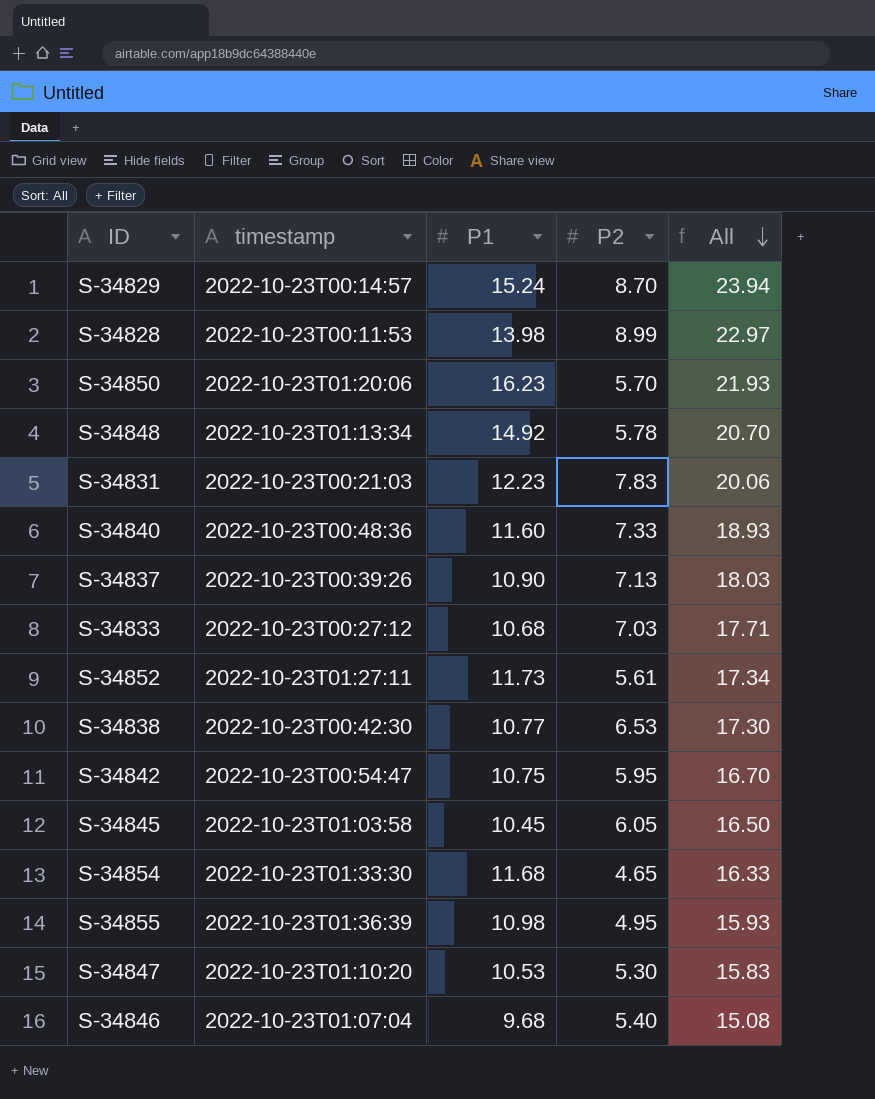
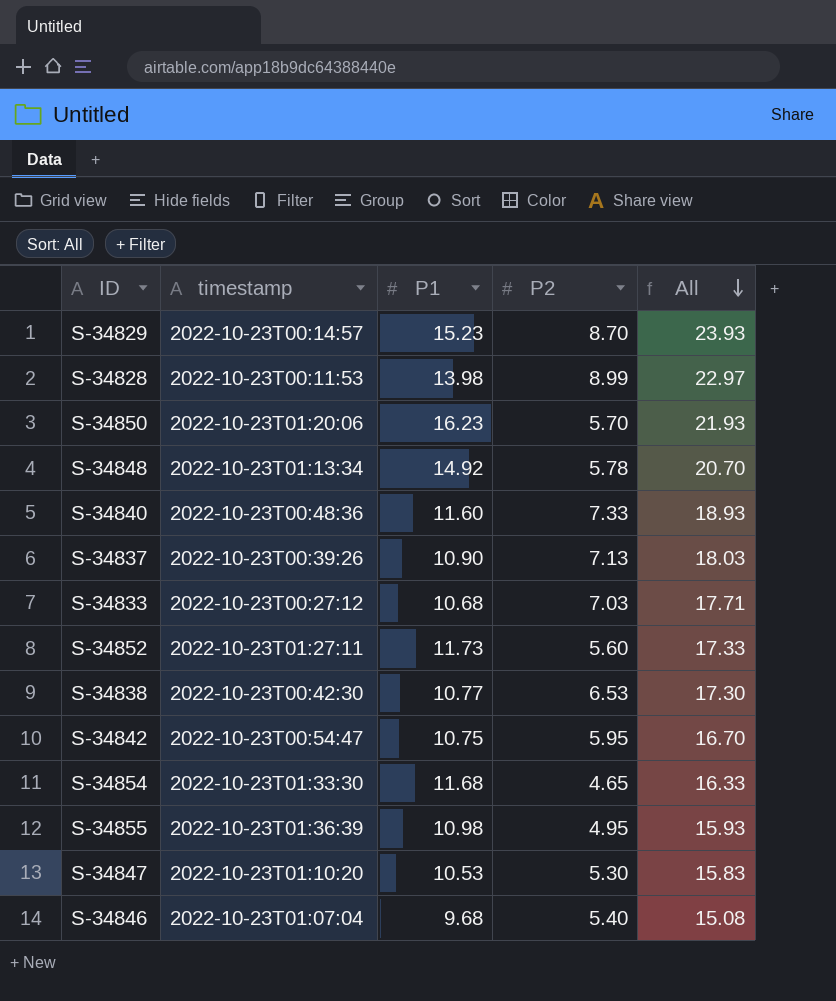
row S-34831: 2022-10-23T00:21:03 | 12.23 | 7.83 | 20.06 -> none
row S-34845: 2022-10-23T01:03:58 | 10.45 | 6.05 | 16.50 -> none
S-34829 | P1: 15.24 -> 15.23
S-34829 | All: 23.94 -> 23.93
S-34852 | P2: 5.61 -> 5.60
S-34852 | All: 17.34 -> 17.33

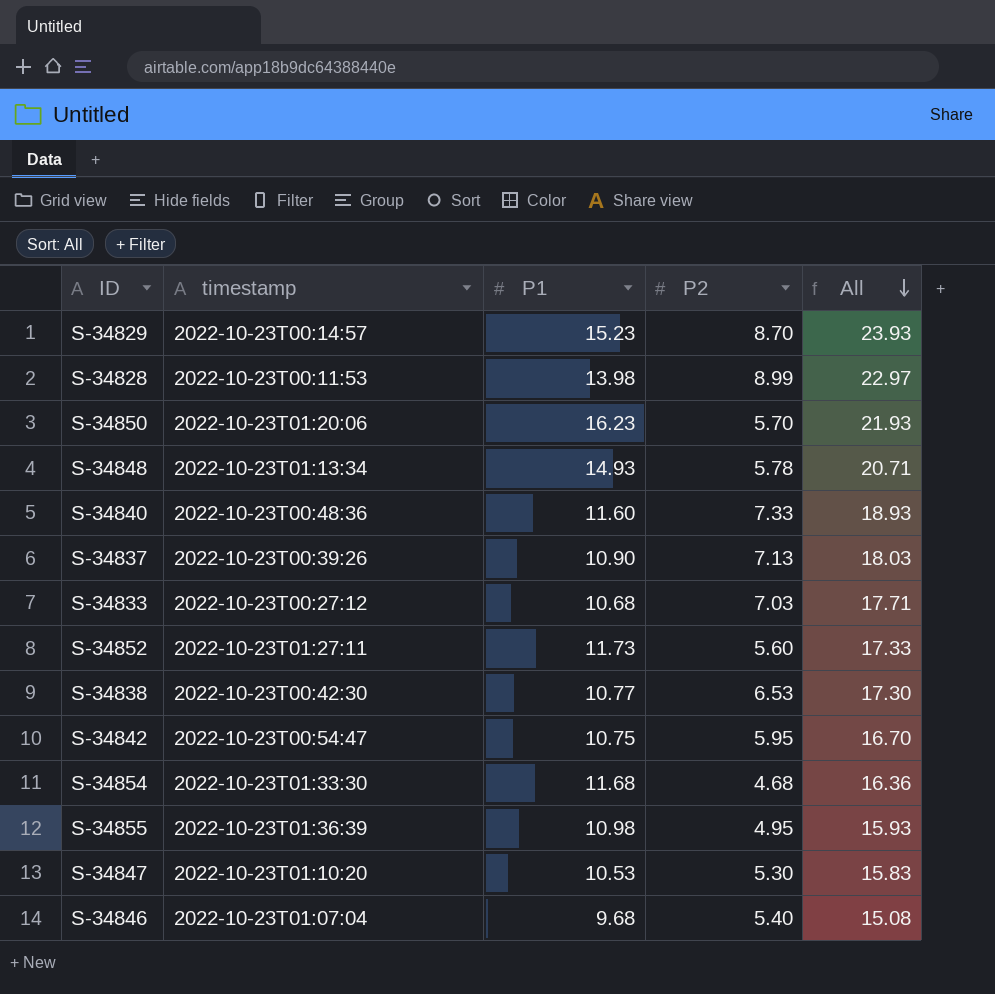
S-34848 | P1: 14.92 -> 14.93
S-34848 | All: 20.70 -> 20.71
S-34854 | P2: 4.65 -> 4.68
S-34854 | All: 16.33 -> 16.36

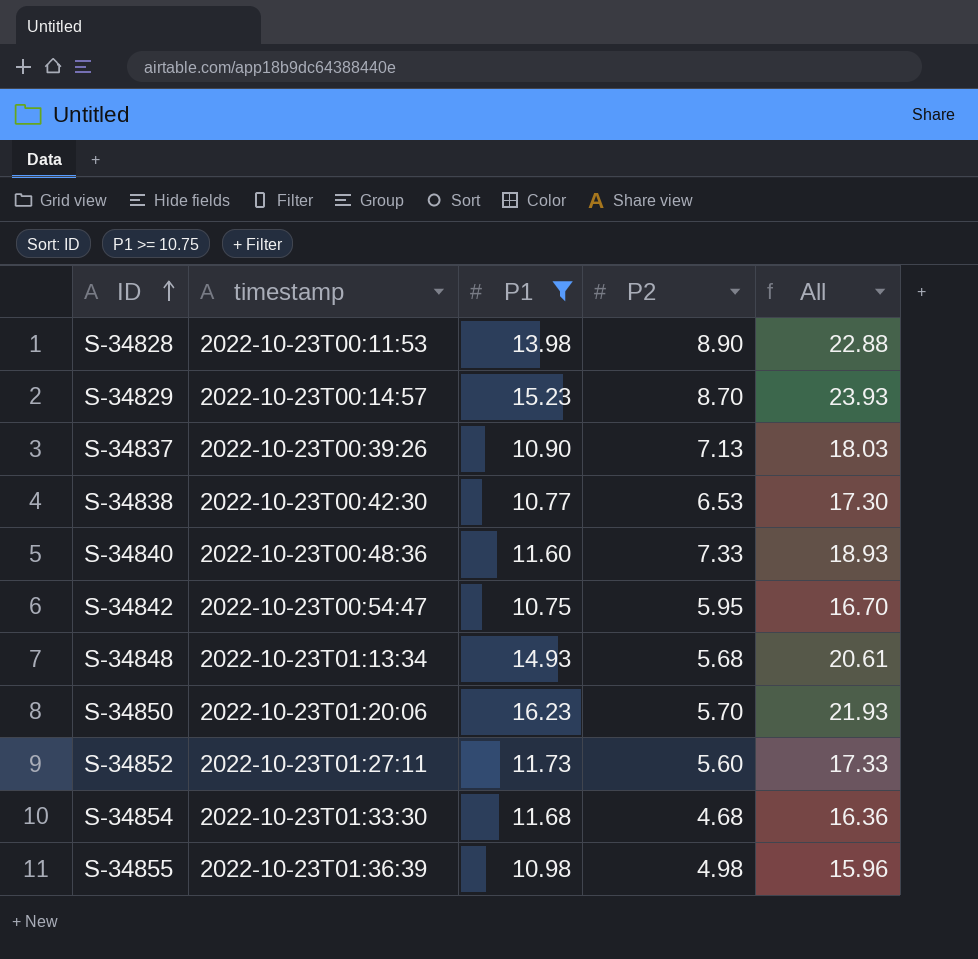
filter: none -> P1 >= 10.75
row order: All descending -> ID ascending
S-34828 | P2: 8.99 -> 8.90
S-34828 | All: 22.97 -> 22.88
S-34848 | P2: 5.78 -> 5.68
S-34848 | All: 20.71 -> 20.61
S-34855 | P2: 4.95 -> 4.98
S-34855 | All: 15.93 -> 15.96

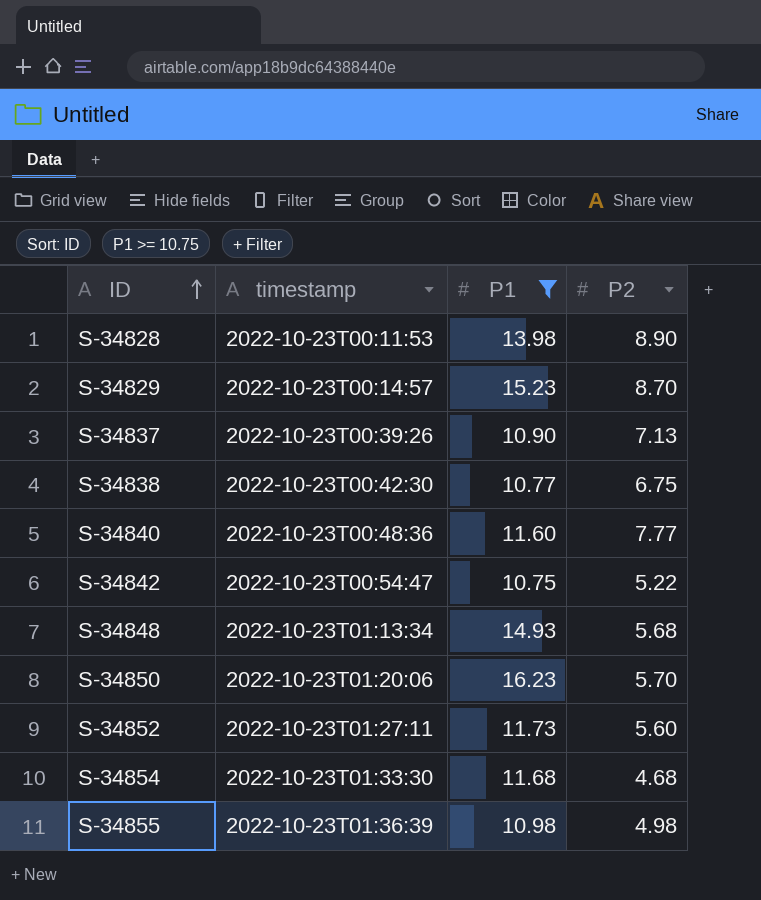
column All | formula: [P1] + [P2] -> none
S-34838 | P2: 6.53 -> 6.75
S-34840 | P2: 7.33 -> 7.77
S-34842 | P2: 5.95 -> 5.22

